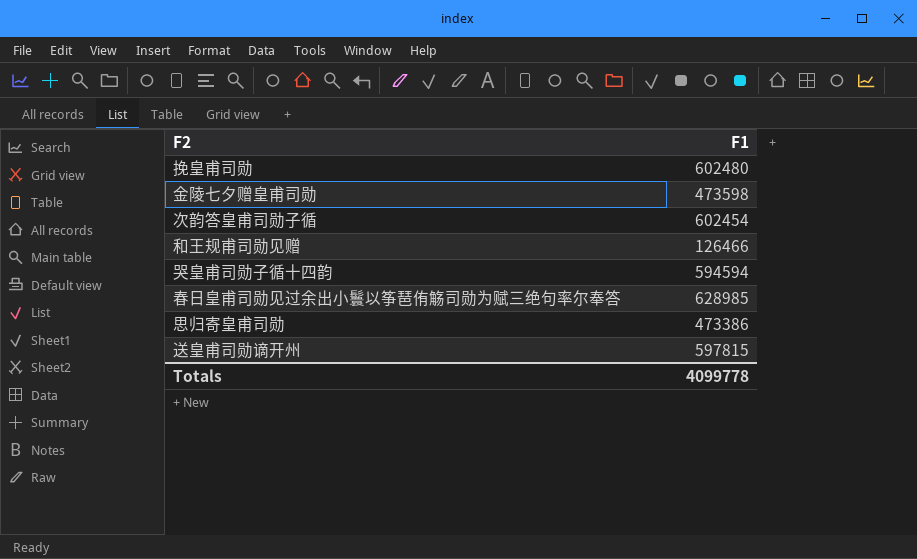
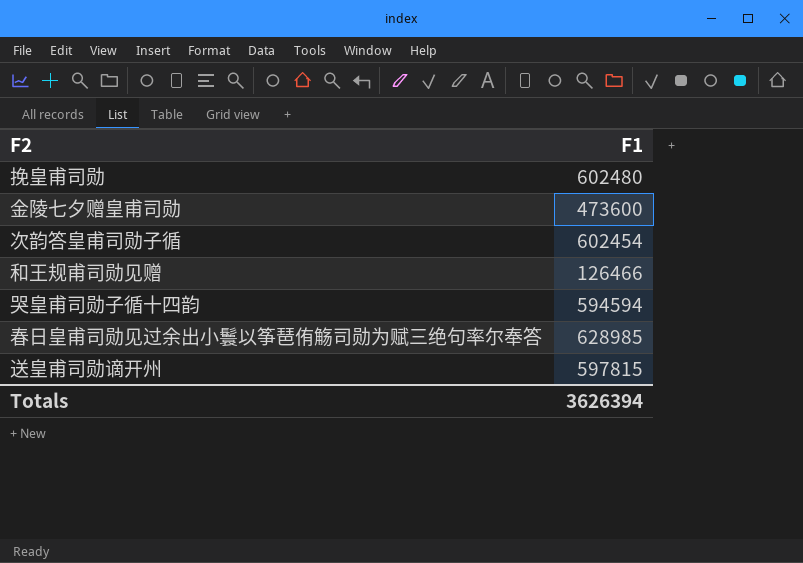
row 思归寄皇甫司勋: 473386 -> none
金陵七夕赠皇甫司勋 | F1: 473598 -> 473600
Totals | F1: 4099778 -> 3626394

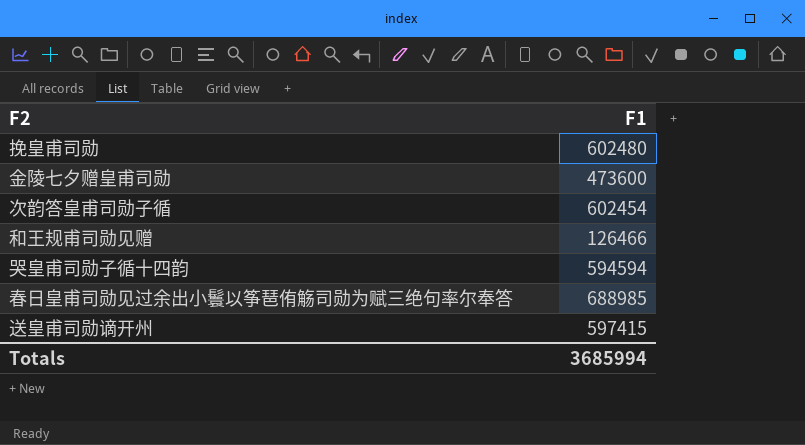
春日皇甫司勋见过余出小鬟以筝琶侑觞司勋为赋三绝句率尔奉答 | F1: 628985 -> 688985
送皇甫司勋谪开州 | F1: 597815 -> 597415
Totals | F1: 3626394 -> 3685994

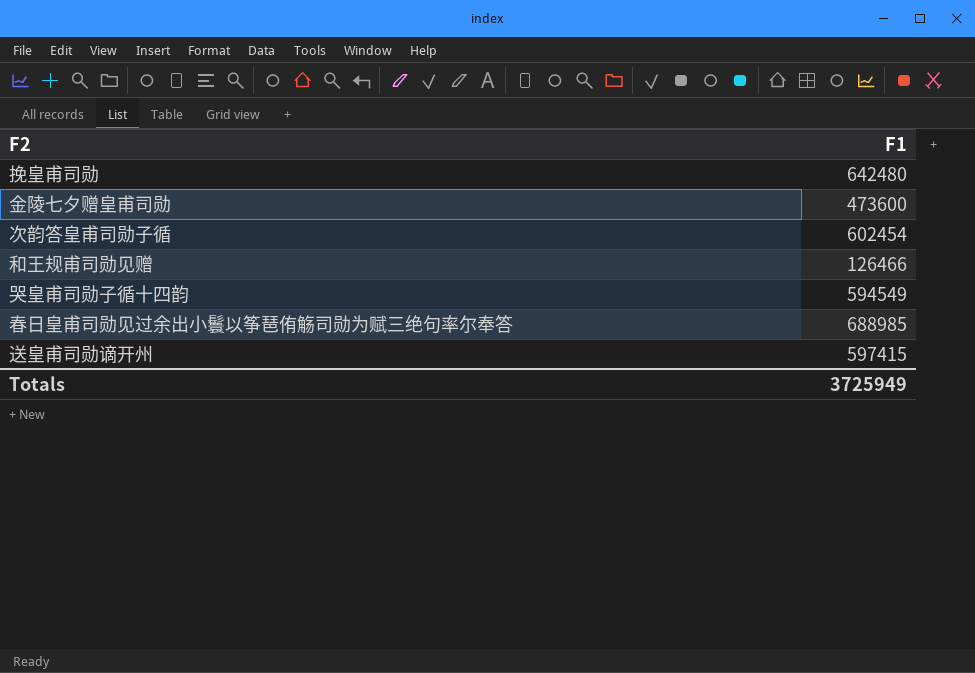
挽皇甫司勋 | F1: 602480 -> 642480
哭皇甫司勋子循十四韵 | F1: 594594 -> 594549
Totals | F1: 3685994 -> 3725949

